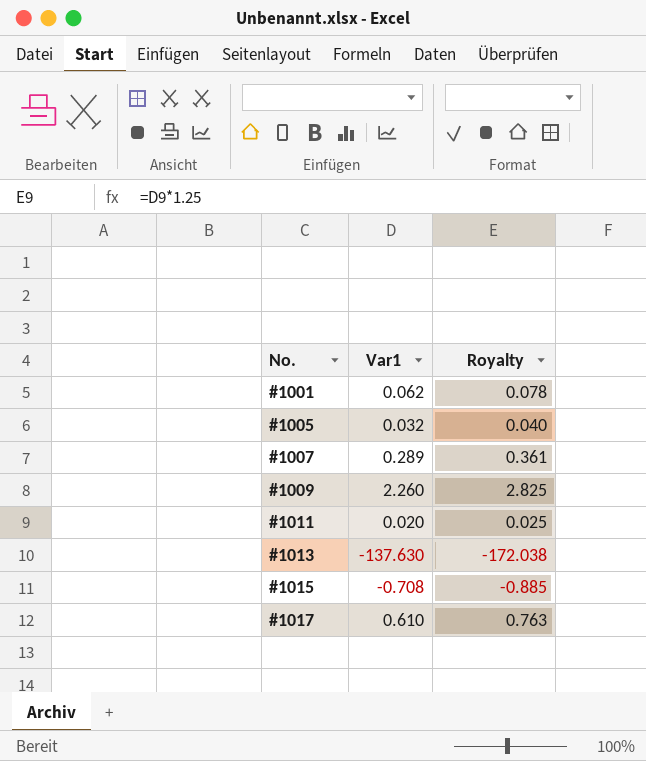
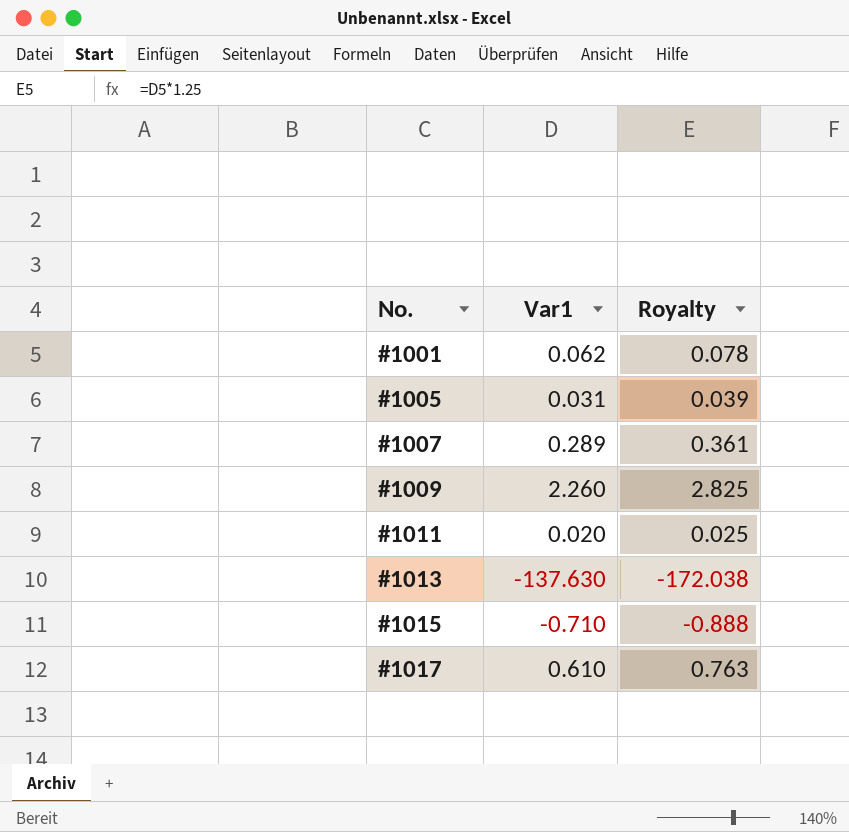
#1005 | Var1: 0.032 -> 0.031
#1005 | Royalty: 0.040 -> 0.039
#1015 | Var1: -0.708 -> -0.710
#1015 | Royalty: -0.885 -> -0.888

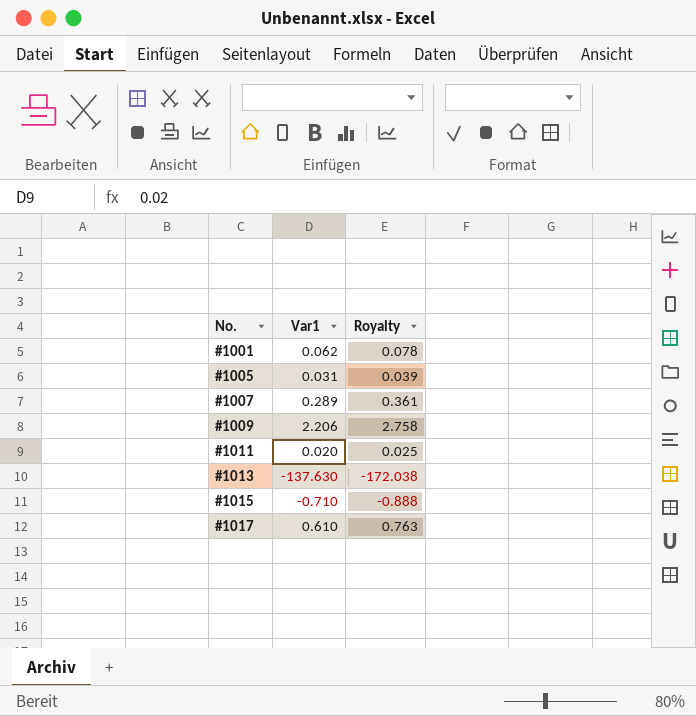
#1009 | Var1: 2.260 -> 2.206
#1009 | Royalty: 2.825 -> 2.758

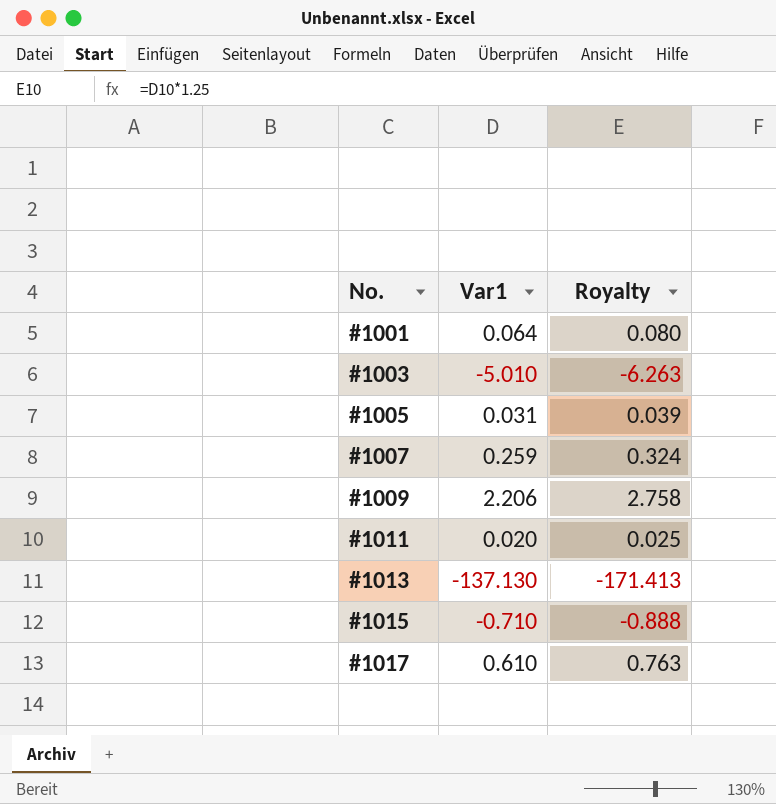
#1001 | Var1: 0.062 -> 0.064
#1001 | Royalty: 0.078 -> 0.080
row #1003: none -> -5.010 | -6.263
#1007 | Var1: 0.289 -> 0.259
#1007 | Royalty: 0.361 -> 0.324
#1013 | Var1: -137.630 -> -137.130
#1013 | Royalty: -172.038 -> -171.413

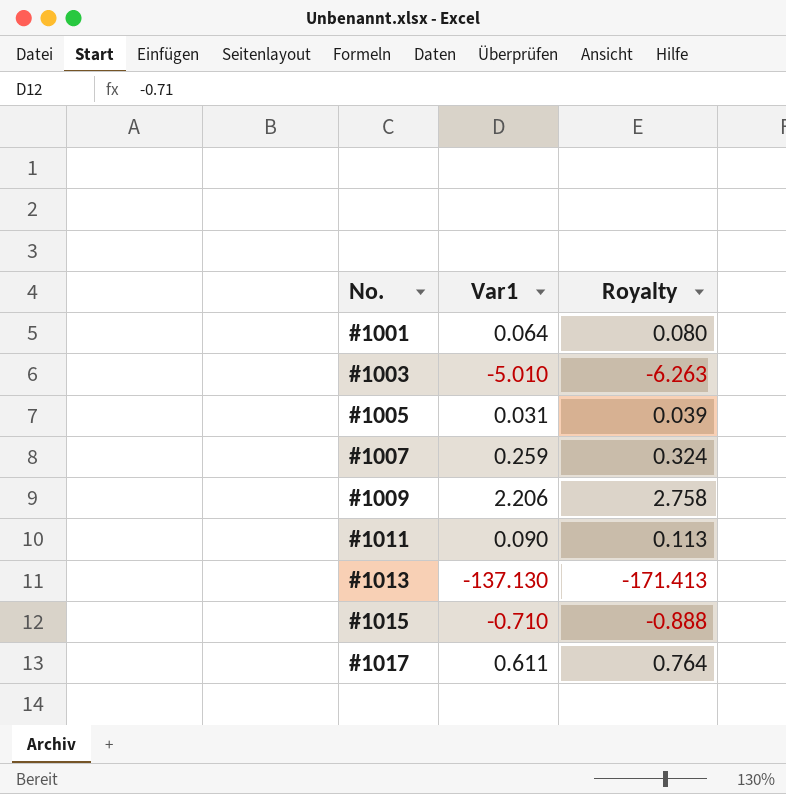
#1011 | Var1: 0.020 -> 0.090
#1011 | Royalty: 0.025 -> 0.113
#1017 | Var1: 0.610 -> 0.611
#1017 | Royalty: 0.763 -> 0.764

